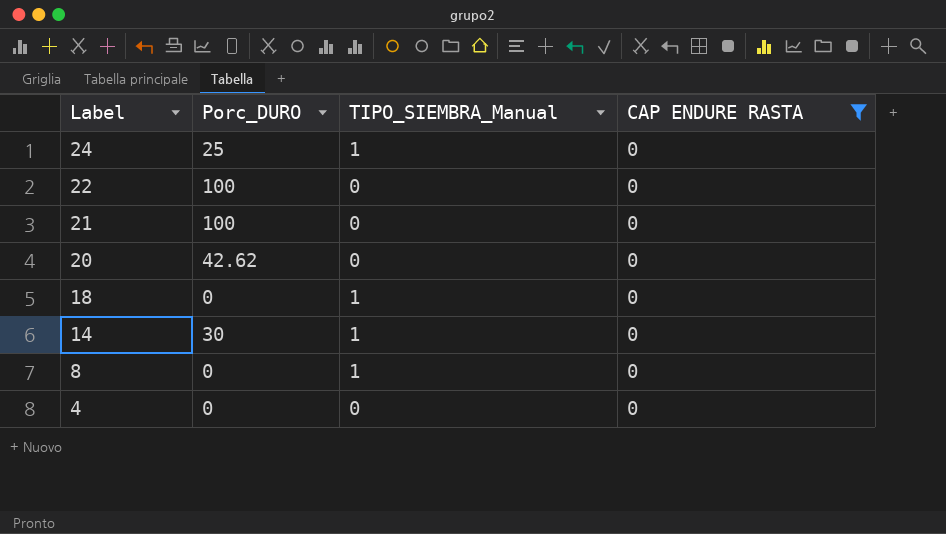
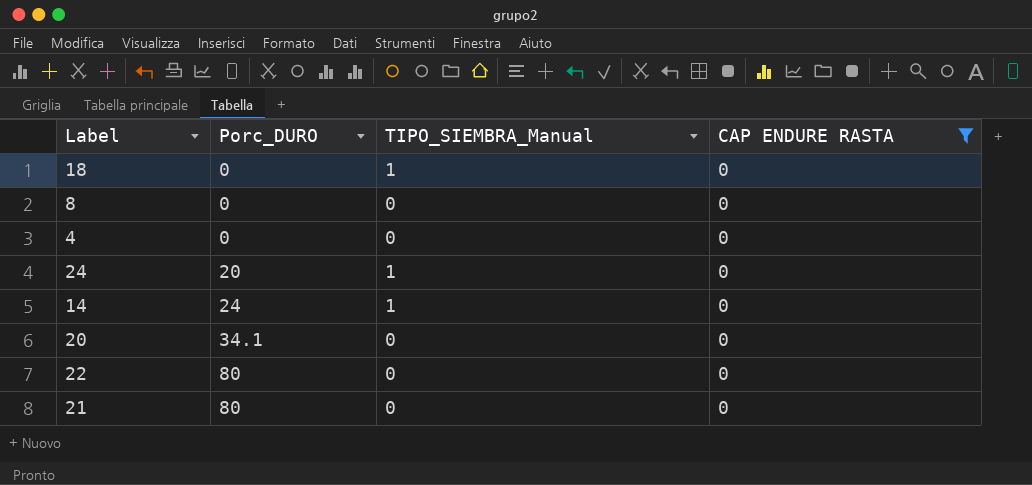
row order: Label descending -> Porc_DURO ascending
8 | TIPO_SIEMBRA_Manual: 1 -> 0
24 | Porc_DURO: 25 -> 20
14 | Porc_DURO: 30 -> 24
20 | Porc_DURO: 42.62 -> 34.1
22 | Porc_DURO: 100 -> 80
21 | Porc_DURO: 100 -> 80

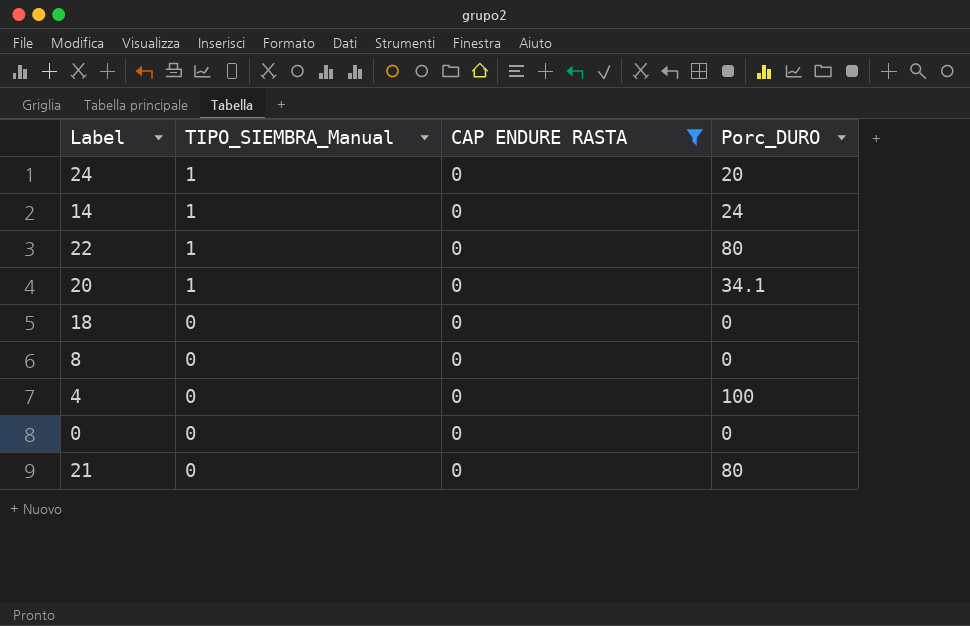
row order: Porc_DURO ascending -> TIPO_SIEMBRA_Manual descending
column Porc_DURO | position: 2 -> 4
22 | TIPO_SIEMBRA_Manual: 0 -> 1
20 | TIPO_SIEMBRA_Manual: 0 -> 1
18 | TIPO_SIEMBRA_Manual: 1 -> 0
4 | Porc_DURO: 0 -> 100
row 0: none -> 0 | 0 | 0

